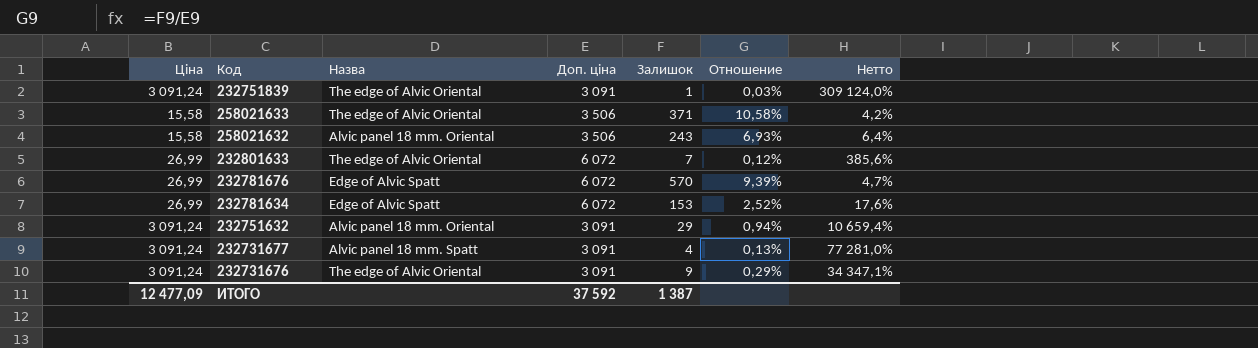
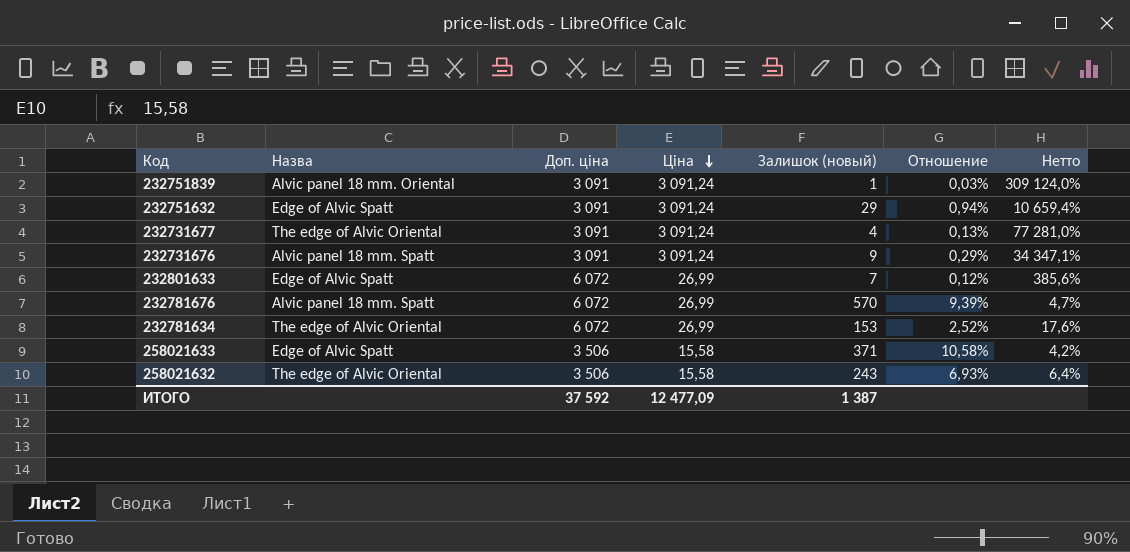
row order: none -> Ціна descending
column Ціна | position: 1 -> 4
column name: Залишок -> Залишок (новый)
232751839 | Назва: The edge of Alvic Oriental -> Alvic panel 18 mm. Oriental
232751632 | Назва: Alvic panel 18 mm. Oriental -> Edge of Alvic Spatt
232731677 | Назва: Alvic panel 18 mm. Spatt -> The edge of Alvic Oriental
232731676 | Назва: The edge of Alvic Oriental -> Alvic panel 18 mm. Spatt
232801633 | Назва: The edge of Alvic Oriental -> Edge of Alvic Spatt
232781676 | Назва: Edge of Alvic Spatt -> Alvic panel 18 mm. Spatt
232781634 | Назва: Edge of Alvic Spatt -> The edge of Alvic Oriental
258021633 | Назва: The edge of Alvic Oriental -> Edge of Alvic Spatt
258021632 | Назва: Alvic panel 18 mm. Oriental -> The edge of Alvic Oriental

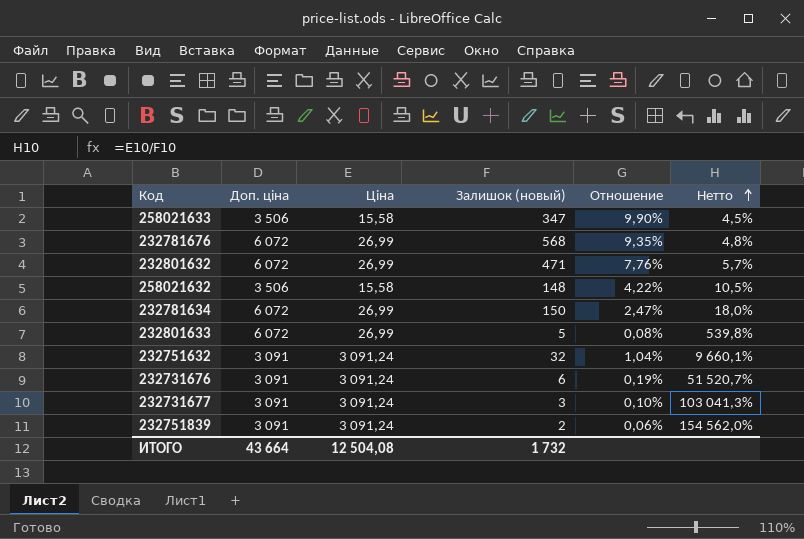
row order: Ціна descending -> Нетто ascending
column Назва | position: 2 -> none
258021633 | Залишок (новый): 371 -> 347
258021633 | Отношение: 10,58% -> 9,90%
258021633 | Нетто: 4,2% -> 4,5%
232781676 | Залишок (новый): 570 -> 568
232781676 | Отношение: 9,39% -> 9,35%
232781676 | Нетто: 4,7% -> 4,8%
row 232801632: none -> 6 072 | 26,99 | 471 | 7,76% | 5,7%
258021632 | Залишок (новый): 243 -> 148
258021632 | Отношение: 6,93% -> 4,22%
258021632 | Нетто: 6,4% -> 10,5%
232781634 | Залишок (новый): 153 -> 150
232781634 | Отношение: 2,52% -> 2,47%
232781634 | Нетто: 17,6% -> 18,0%
232801633 | Залишок (новый): 7 -> 5
232801633 | Отношение: 0,12% -> 0,08%
232801633 | Нетто: 385,6% -> 539,8%
232751632 | Залишок (новый): 29 -> 32
232751632 | Отношение: 0,94% -> 1,04%
232751632 | Нетто: 10 659,4% -> 9 660,1%
232731676 | Залишок (новый): 9 -> 6
232731676 | Отношение: 0,29% -> 0,19%
232731676 | Нетто: 34 347,1% -> 51 520,7%
232731677 | Залишок (новый): 4 -> 3
232731677 | Отношение: 0,13% -> 0,10%
232731677 | Нетто: 77 281,0% -> 103 041,3%
232751839 | Залишок (новый): 1 -> 2
232751839 | Отношение: 0,03% -> 0,06%
232751839 | Нетто: 309 124,0% -> 154 562,0%
ИТОГО | Доп. ціна: 37 592 -> 43 664
ИТОГО | Ціна: 12 477,09 -> 12 504,08
ИТОГО | Залишок (новый): 1 387 -> 1 732

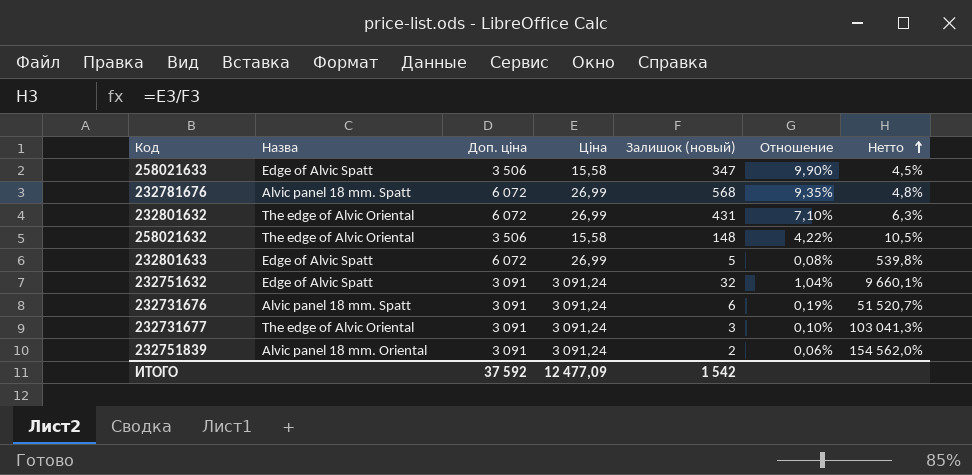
column Назва | position: none -> 2
row 232781634: 6 072 | 26,99 | 150 | 2,47% | 18,0% -> none
232801632 | Залишок (новый): 471 -> 431
232801632 | Отношение: 7,76% -> 7,10%
232801632 | Нетто: 5,7% -> 6,3%
ИТОГО | Доп. ціна: 43 664 -> 37 592
ИТОГО | Ціна: 12 504,08 -> 12 477,09
ИТОГО | Залишок (новый): 1 732 -> 1 542

